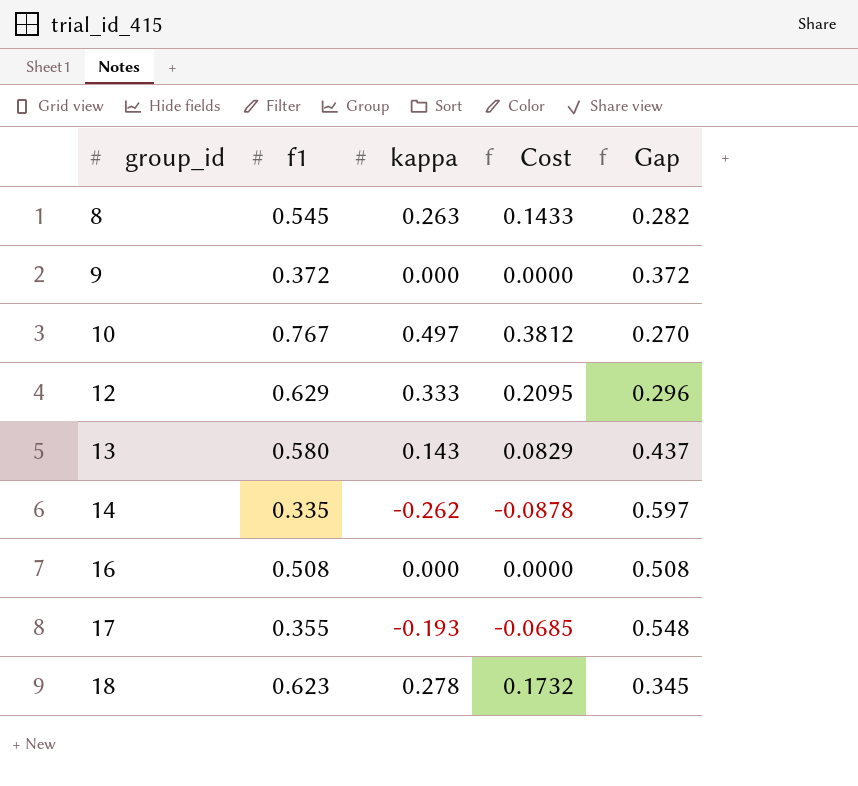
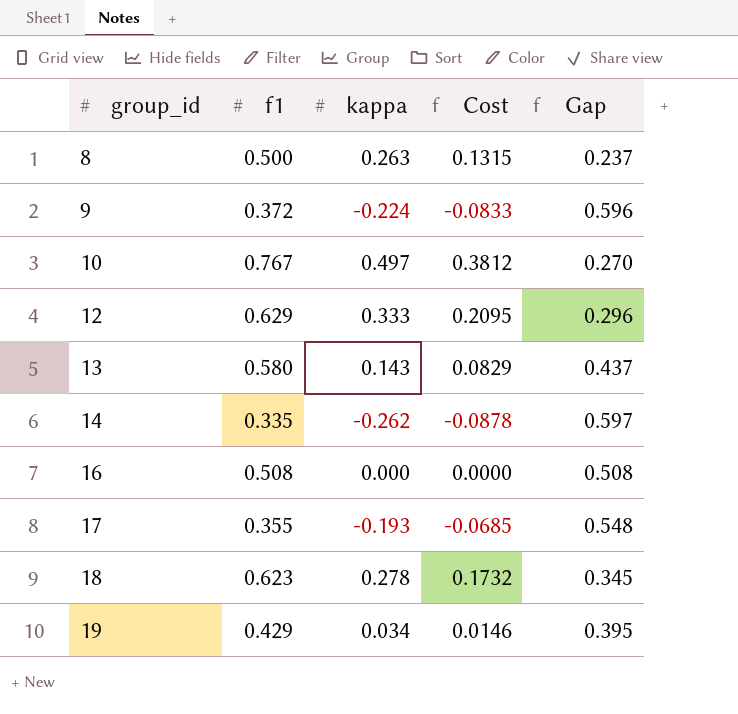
8 | f1: 0.545 -> 0.500
8 | Cost: 0.1433 -> 0.1315
8 | Gap: 0.282 -> 0.237
9 | kappa: 0.000 -> -0.224
9 | Cost: 0.0000 -> -0.0833
9 | Gap: 0.372 -> 0.596
row 19: none -> 0.429 | 0.034 | 0.0146 | 0.395

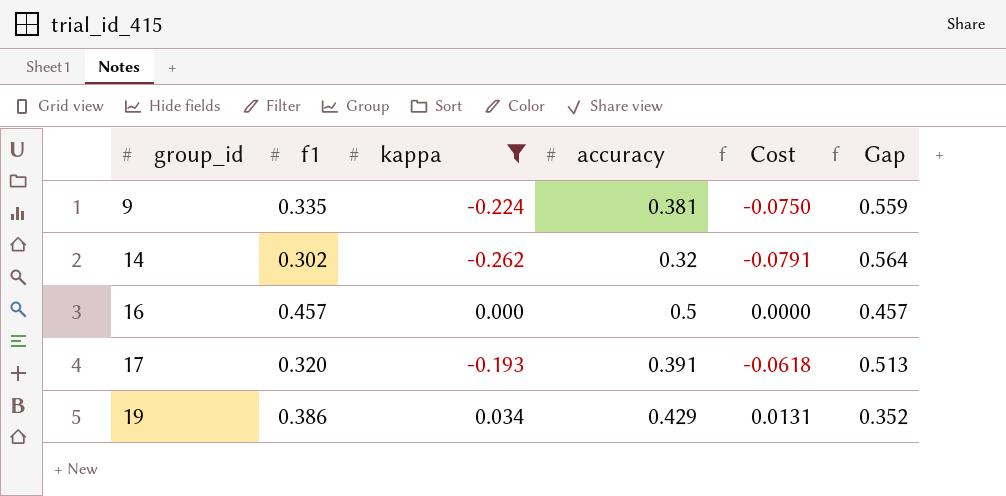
filter: none -> kappa <= 0.034
column accuracy | position: none -> 4
9 | f1: 0.372 -> 0.335
9 | Cost: -0.0833 -> -0.0750
9 | Gap: 0.596 -> 0.559
14 | f1: 0.335 -> 0.302
14 | Cost: -0.0878 -> -0.0791
14 | Gap: 0.597 -> 0.564
16 | f1: 0.508 -> 0.457
16 | Gap: 0.508 -> 0.457
17 | f1: 0.355 -> 0.320
17 | Cost: -0.0685 -> -0.0618
17 | Gap: 0.548 -> 0.513
19 | f1: 0.429 -> 0.386
19 | Cost: 0.0146 -> 0.0131
19 | Gap: 0.395 -> 0.352

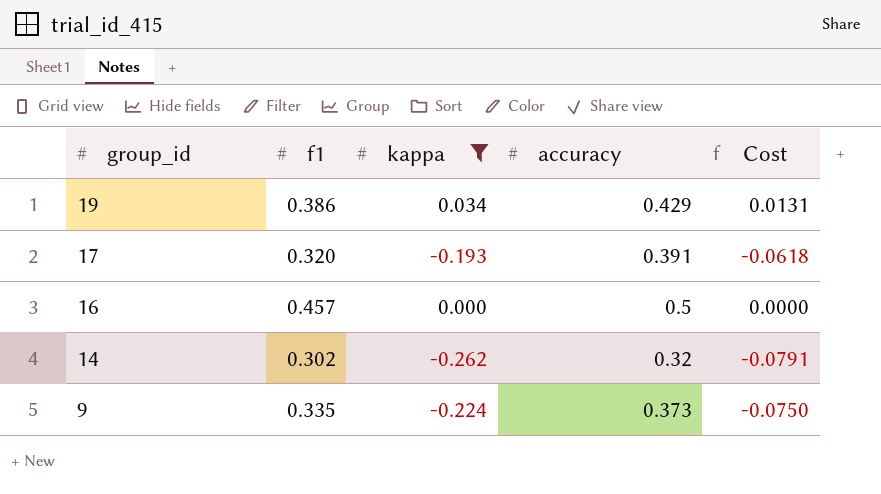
row order: group_id ascending -> group_id descending
column Gap | formula: [f1] - [kappa] -> none
9 | accuracy: 0.381 -> 0.373

